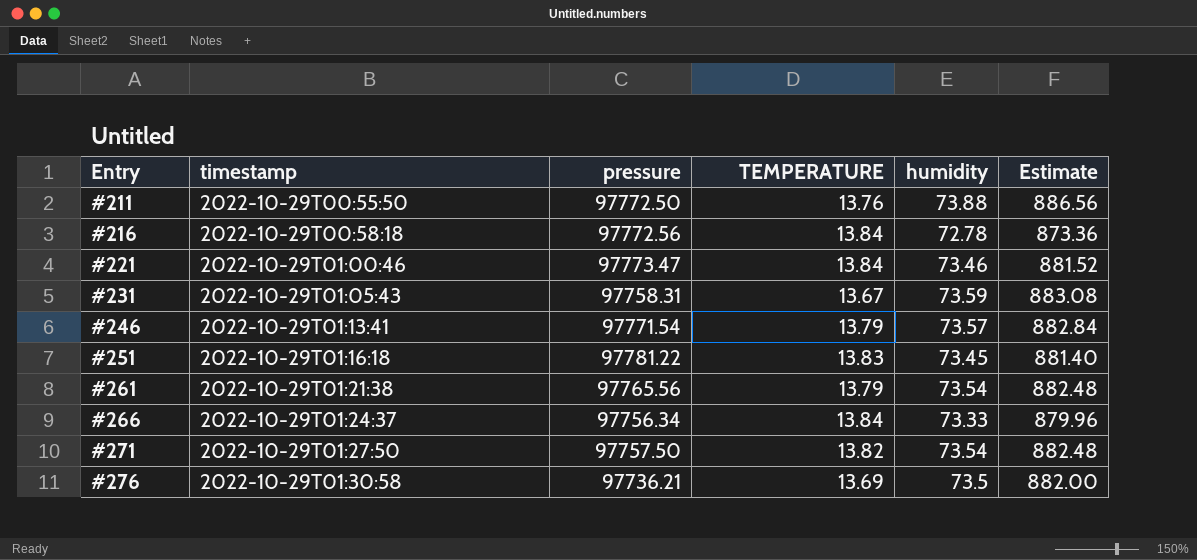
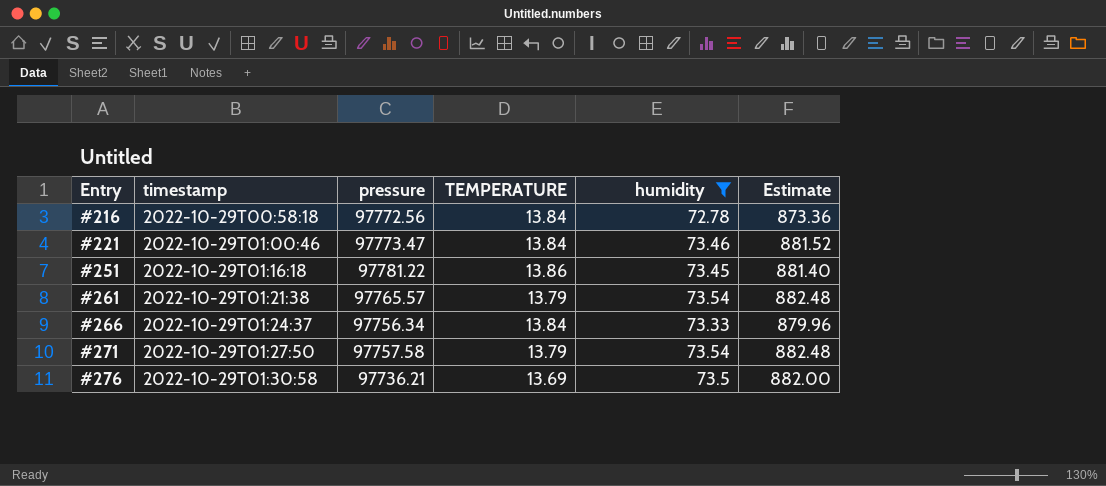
filter: none -> humidity <= 73.54
#251 | TEMPERATURE: 13.83 -> 13.86
#261 | pressure: 97765.56 -> 97765.57
#271 | pressure: 97757.50 -> 97757.58
#271 | TEMPERATURE: 13.82 -> 13.79

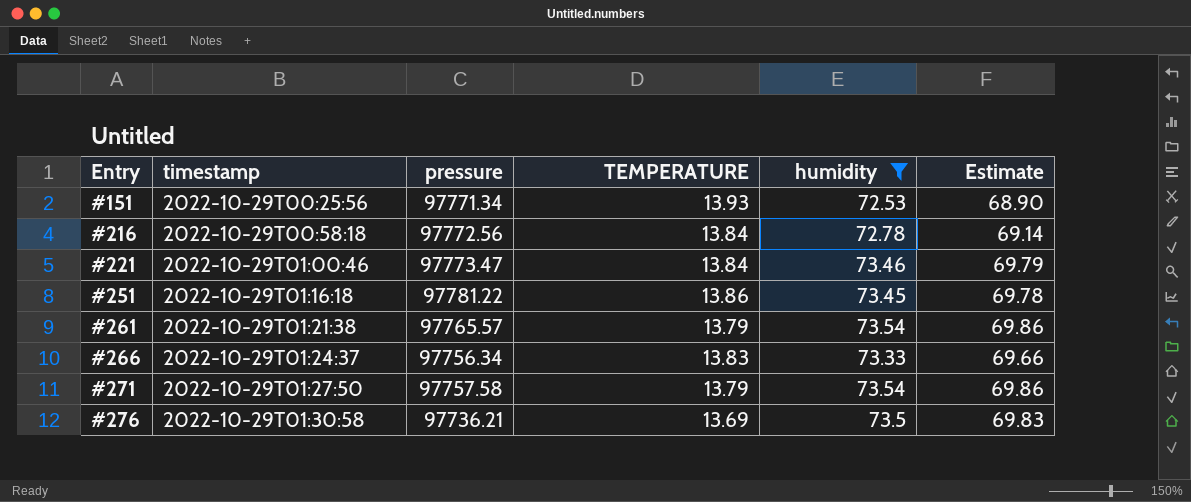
column Estimate | formula: [humidity] * 12 -> [humidity] * 0.95
row #151: none -> 2022-10-29T00:25:56 | 97771.34 | 13.93 | 72.53 | 68.90
#266 | TEMPERATURE: 13.84 -> 13.83

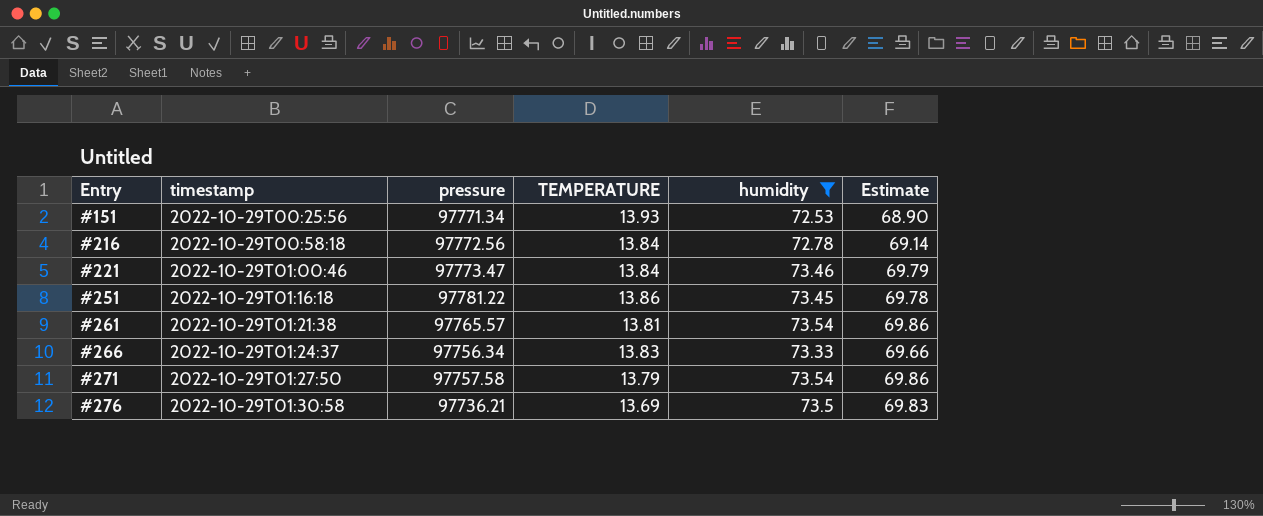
#261 | TEMPERATURE: 13.79 -> 13.81

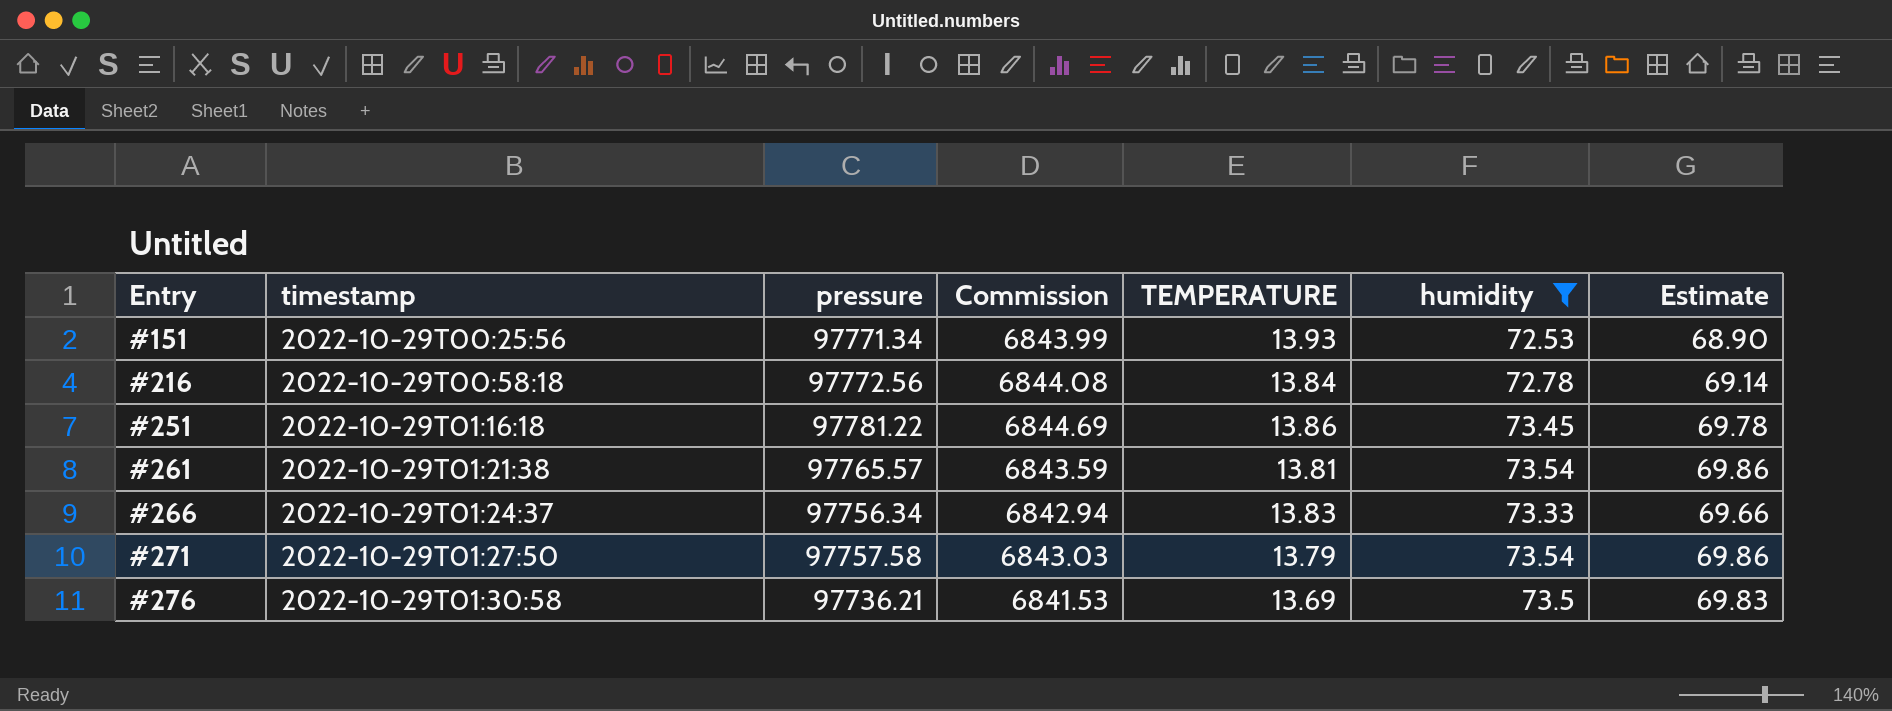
column Commission | formula: none -> [pressure] * 0.07
row #221: 2022-10-29T01:00:46 | 97773.47 | 13.84 | 73.46 | 69.79 -> none

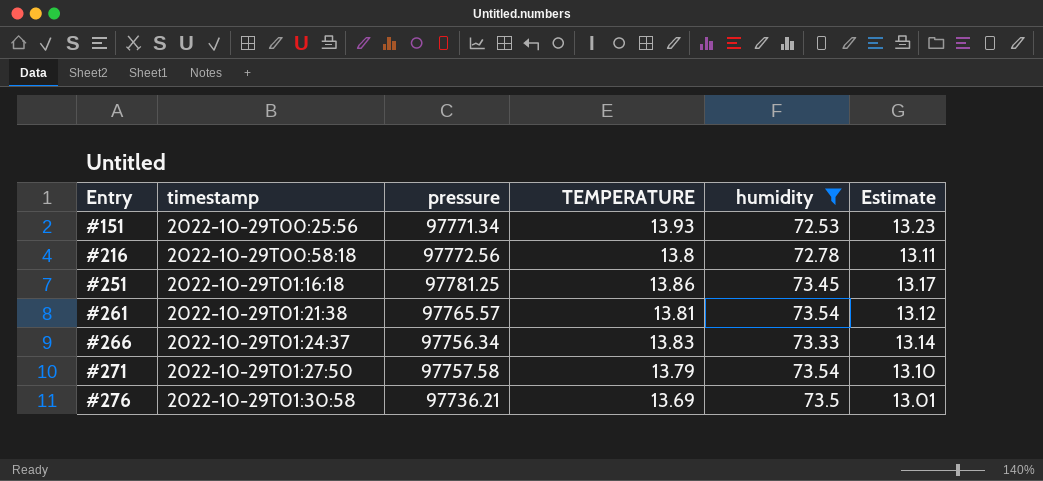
column Commission | formula: [pressure] * 0.07 -> none
column Estimate | formula: [humidity] * 0.95 -> [TEMPERATURE] * 0.95
#216 | TEMPERATURE: 13.84 -> 13.8
#251 | pressure: 97781.22 -> 97781.25

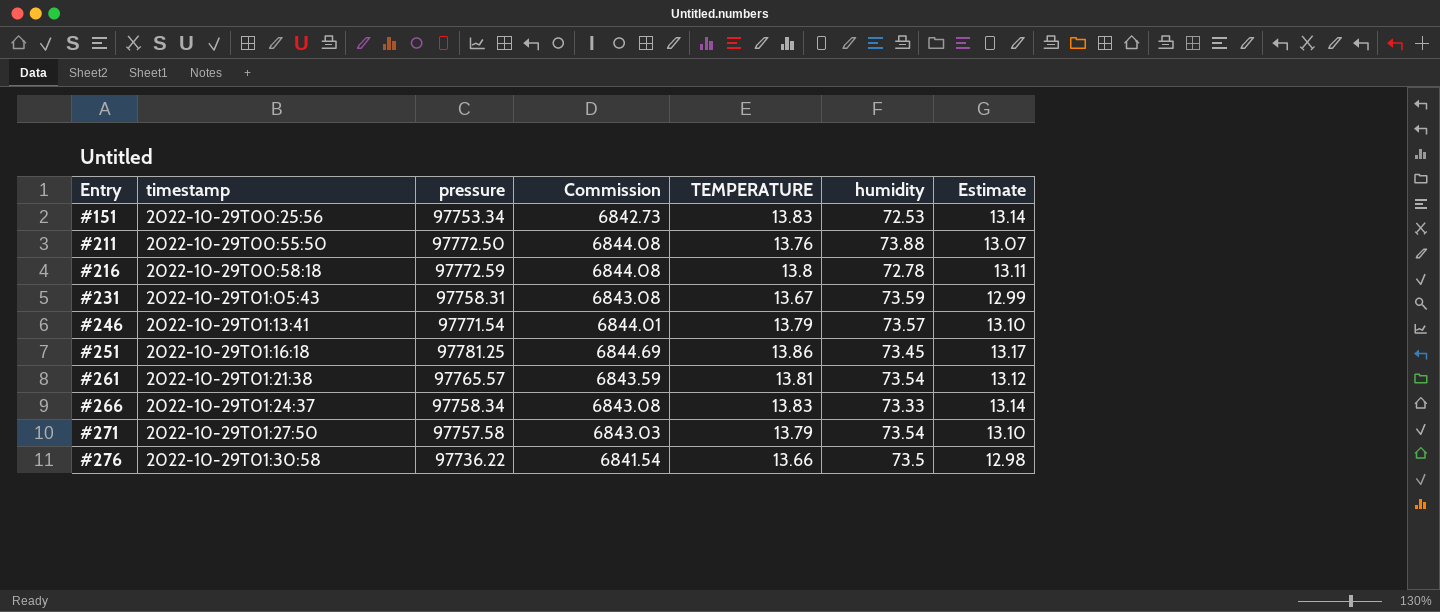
filter: humidity <= 73.54 -> none
column Commission | formula: none -> [pressure] * 0.07
#151 | pressure: 97771.34 -> 97753.34
#151 | TEMPERATURE: 13.93 -> 13.83
#151 | Estimate: 13.23 -> 13.14
#216 | pressure: 97772.56 -> 97772.59
#266 | pressure: 97756.34 -> 97758.34
#276 | pressure: 97736.21 -> 97736.22
#276 | TEMPERATURE: 13.69 -> 13.66
#276 | Estimate: 13.01 -> 12.98

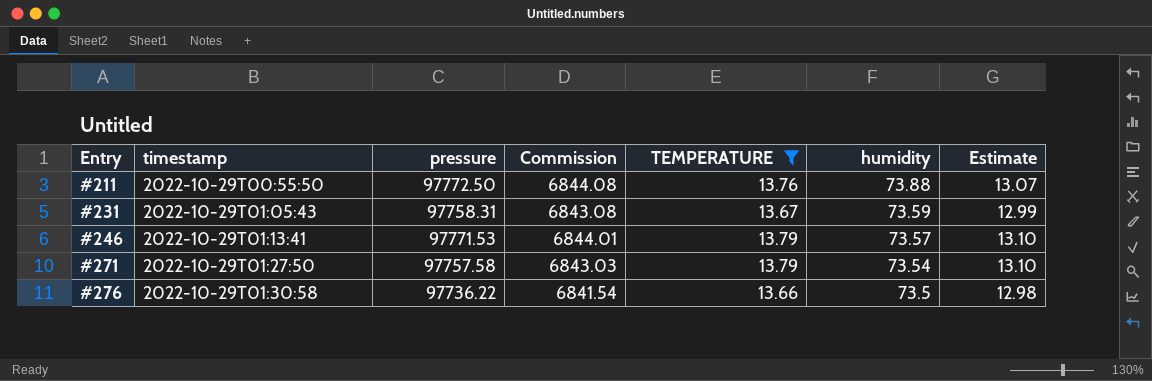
filter: none -> TEMPERATURE <= 13.79
#246 | pressure: 97771.54 -> 97771.53

